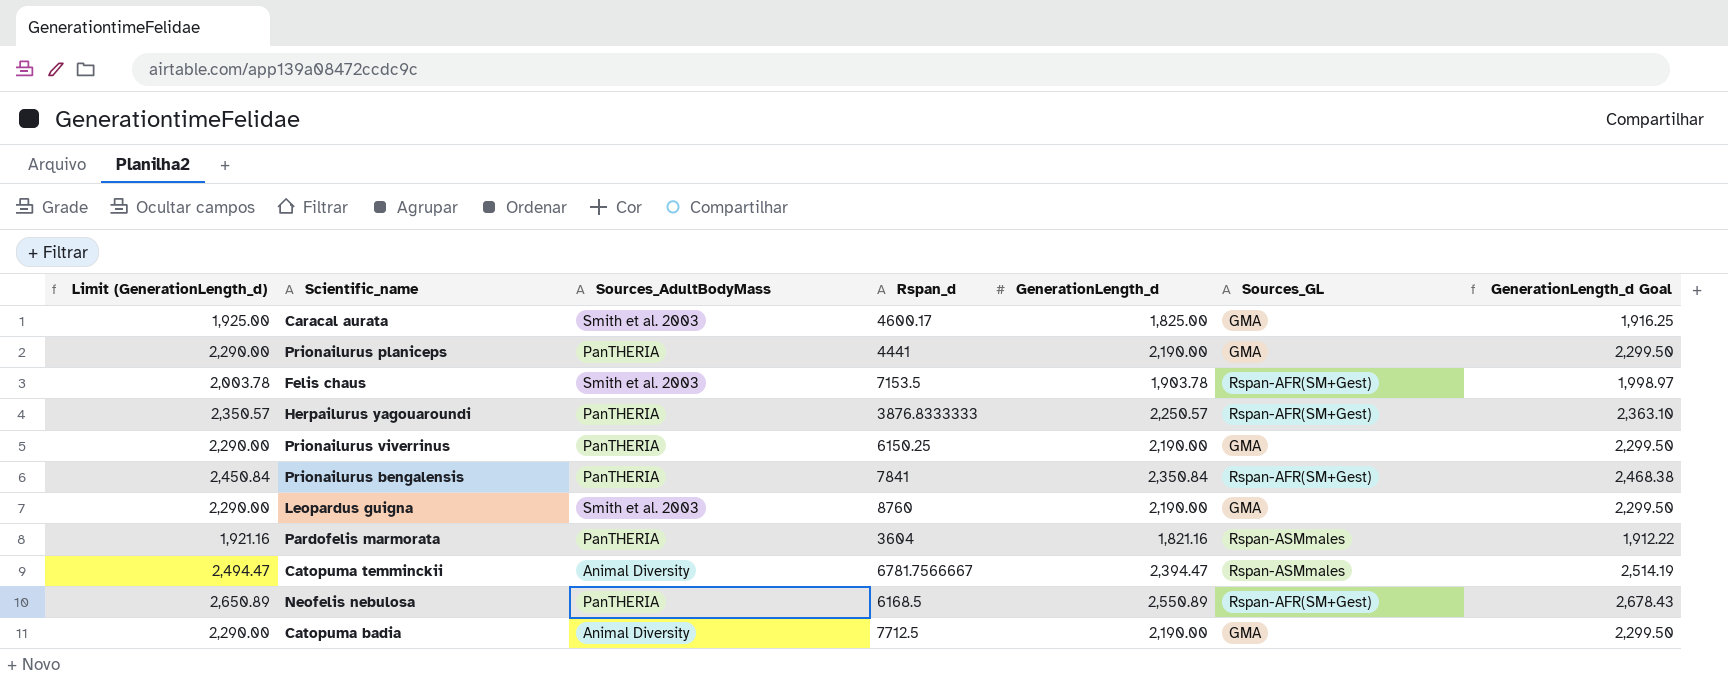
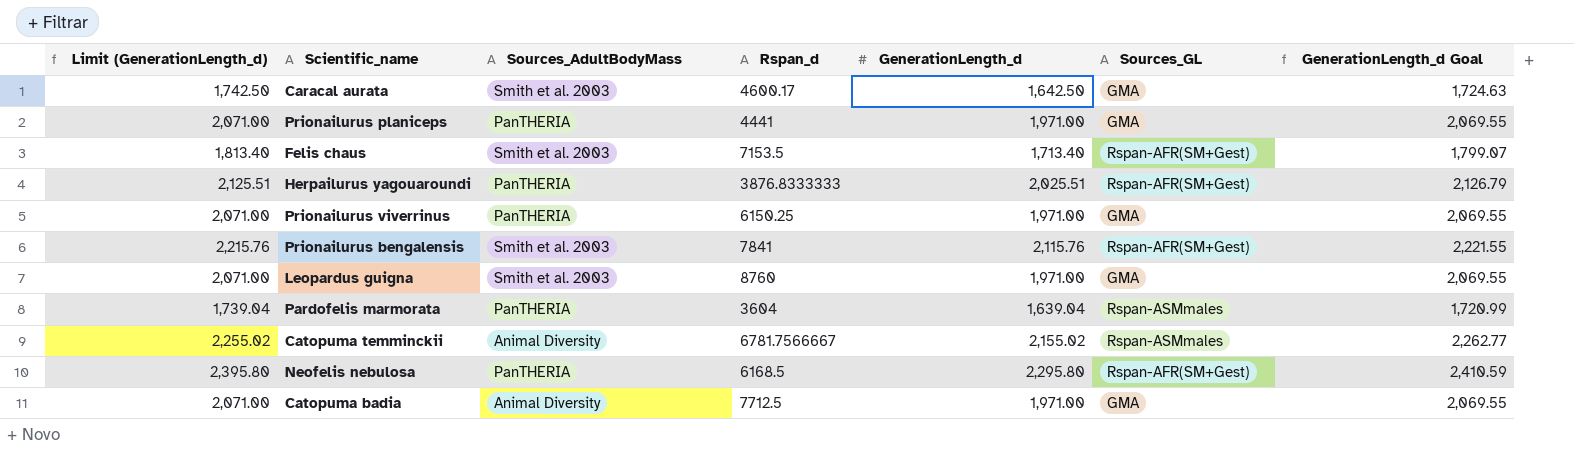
Caracal aurata | Limit (GenerationLength_d): 1,925.00 -> 1,742.50
Caracal aurata | GenerationLength_d: 1,825.00 -> 1,642.50
Caracal aurata | GenerationLength_d Goal: 1,916.25 -> 1,724.63
Prionailurus planiceps | Limit (GenerationLength_d): 2,290.00 -> 2,071.00
Prionailurus planiceps | GenerationLength_d: 2,190.00 -> 1,971.00
Prionailurus planiceps | GenerationLength_d Goal: 2,299.50 -> 2,069.55
Felis chaus | Limit (GenerationLength_d): 2,003.78 -> 1,813.40
Felis chaus | GenerationLength_d: 1,903.78 -> 1,713.40
Felis chaus | GenerationLength_d Goal: 1,998.97 -> 1,799.07
Herpailurus yagouaroundi | Limit (GenerationLength_d): 2,350.57 -> 2,125.51
Herpailurus yagouaroundi | GenerationLength_d: 2,250.57 -> 2,025.51
Herpailurus yagouaroundi | GenerationLength_d Goal: 2,363.10 -> 2,126.79
Prionailurus viverrinus | Limit (GenerationLength_d): 2,290.00 -> 2,071.00
Prionailurus viverrinus | GenerationLength_d: 2,190.00 -> 1,971.00
Prionailurus viverrinus | GenerationLength_d Goal: 2,299.50 -> 2,069.55
Prionailurus bengalensis | Limit (GenerationLength_d): 2,450.84 -> 2,215.76
Prionailurus bengalensis | Sources_AdultBodyMass: PanTHERIA -> Smith et al. 2003
Prionailurus bengalensis | GenerationLength_d: 2,350.84 -> 2,115.76
Prionailurus bengalensis | GenerationLength_d Goal: 2,468.38 -> 2,221.55
Leopardus guigna | Limit (GenerationLength_d): 2,290.00 -> 2,071.00
Leopardus guigna | GenerationLength_d: 2,190.00 -> 1,971.00
Leopardus guigna | GenerationLength_d Goal: 2,299.50 -> 2,069.55
Pardofelis marmorata | Limit (GenerationLength_d): 1,921.16 -> 1,739.04
Pardofelis marmorata | GenerationLength_d: 1,821.16 -> 1,639.04
Pardofelis marmorata | GenerationLength_d Goal: 1,912.22 -> 1,720.99
Catopuma temminckii | Limit (GenerationLength_d): 2,494.47 -> 2,255.02
Catopuma temminckii | GenerationLength_d: 2,394.47 -> 2,155.02
Catopuma temminckii | GenerationLength_d Goal: 2,514.19 -> 2,262.77
Neofelis nebulosa | Limit (GenerationLength_d): 2,650.89 -> 2,395.80
Neofelis nebulosa | GenerationLength_d: 2,550.89 -> 2,295.80
Neofelis nebulosa | GenerationLength_d Goal: 2,678.43 -> 2,410.59
Catopuma badia | Limit (GenerationLength_d): 2,290.00 -> 2,071.00
Catopuma badia | GenerationLength_d: 2,190.00 -> 1,971.00
Catopuma badia | GenerationLength_d Goal: 2,299.50 -> 2,069.55

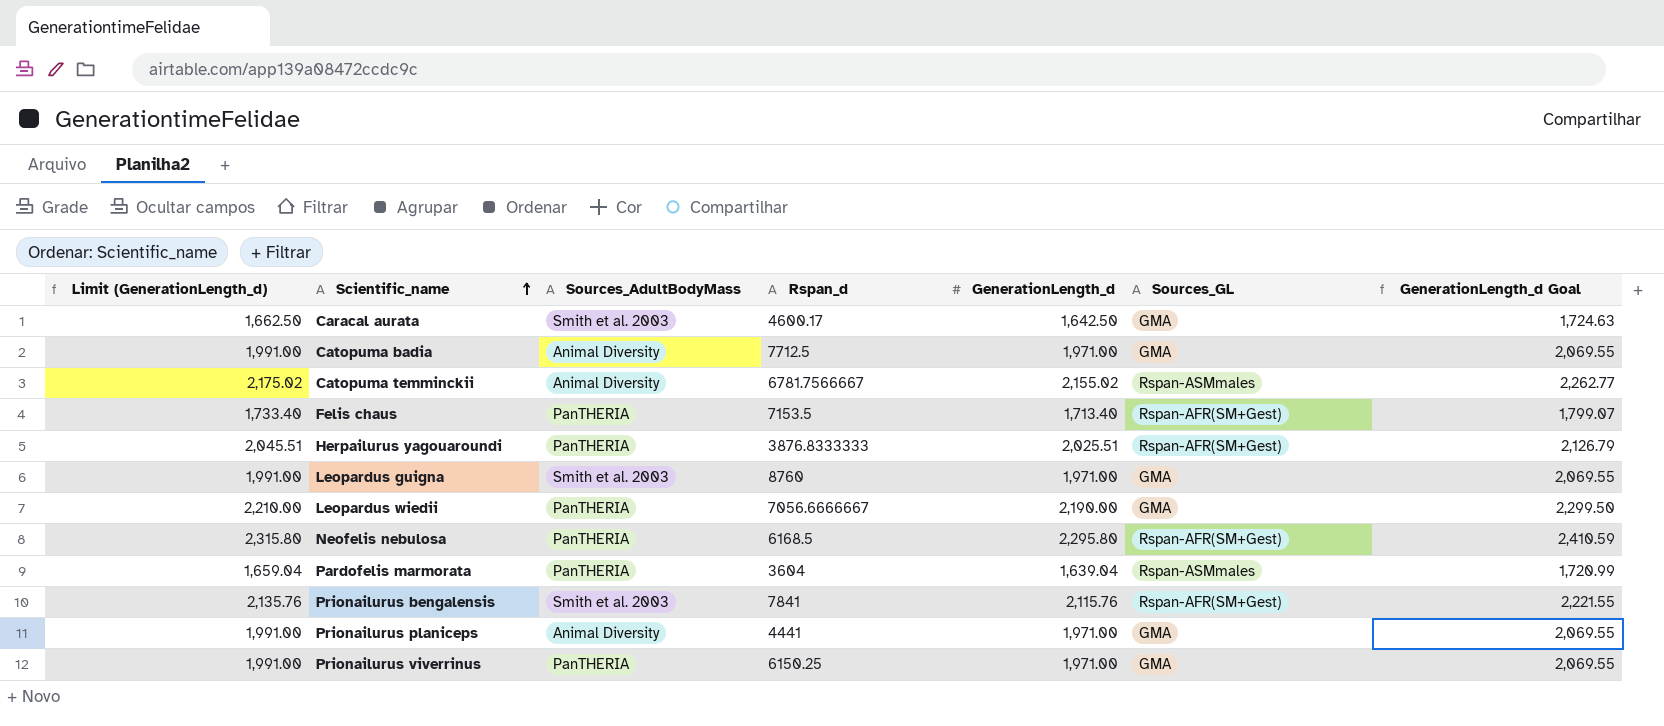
row order: none -> Scientific_name ascending
column Limit (GenerationLength_d) | formula: [GenerationLength_d] + 100 -> [GenerationLength_d] + 20
Felis chaus | Sources_AdultBodyMass: Smith et al. 2003 -> PanTHERIA
row Leopardus wiedii: none -> 2,210.00 | PanTHERIA | 7056.6666667 | 2,190.00 | GMA | 2,299.50
Prionailurus planiceps | Sources_AdultBodyMass: PanTHERIA -> Animal Diversity

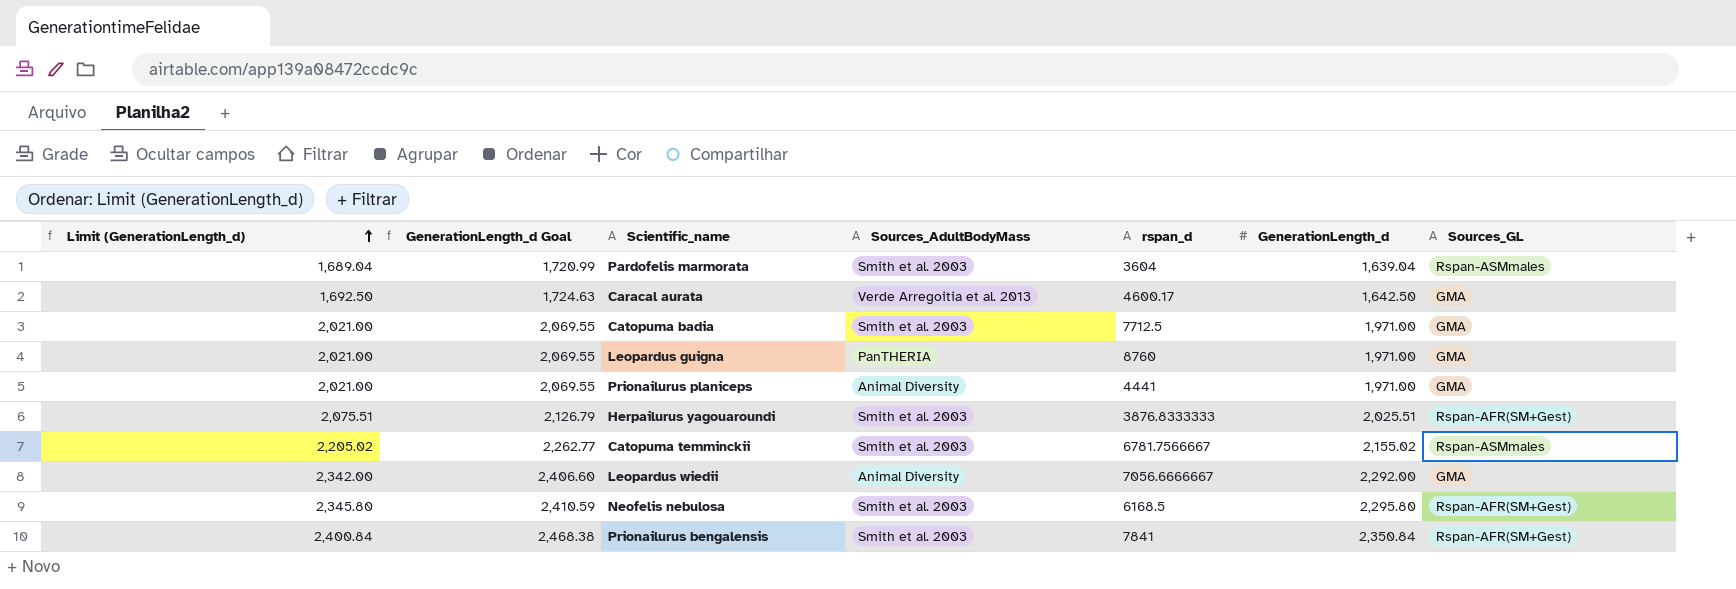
row order: Scientific_name ascending -> Limit (GenerationLength_d) ascending
column Limit (GenerationLength_d) | formula: [GenerationLength_d] + 20 -> [GenerationLength_d] + 50
column GenerationLength_d Goal | position: 7 -> 2
column name: Rspan_d -> rspan_d
row Felis chaus: 1,733.40 | PanTHERIA | 7153.5 | 1,713.40 | Rspan-AFR(SM+Gest) | 1,799.07 -> none
row Prionailurus viverrinus: 1,991.00 | PanTHERIA | 6150.25 | 1,971.00 | GMA | 2,069.55 -> none
Pardofelis marmorata | Sources_AdultBodyMass: PanTHERIA -> Smith et al. 2003
Caracal aurata | Sources_AdultBodyMass: Smith et al. 2003 -> Verde Arregoitia et al. 2013
Catopuma badia | Sources_AdultBodyMass: Animal Diversity -> Smith et al. 2003
Leopardus guigna | Sources_AdultBodyMass: Smith et al. 2003 -> PanTHERIA
Herpailurus yagouaroundi | Sources_AdultBodyMass: PanTHERIA -> Smith et al. 2003
Catopuma temminckii | Sources_AdultBodyMass: Animal Diversity -> Smith et al. 2003
Leopardus wiedii | GenerationLength_d Goal: 2,299.50 -> 2,406.60
Leopardus wiedii | Sources_AdultBodyMass: PanTHERIA -> Animal Diversity
Leopardus wiedii | GenerationLength_d: 2,190.00 -> 2,292.00
Neofelis nebulosa | Sources_AdultBodyMass: PanTHERIA -> Smith et al. 2003
Prionailurus bengalensis | GenerationLength_d Goal: 2,221.55 -> 2,468.38
Prionailurus bengalensis | GenerationLength_d: 2,115.76 -> 2,350.84

